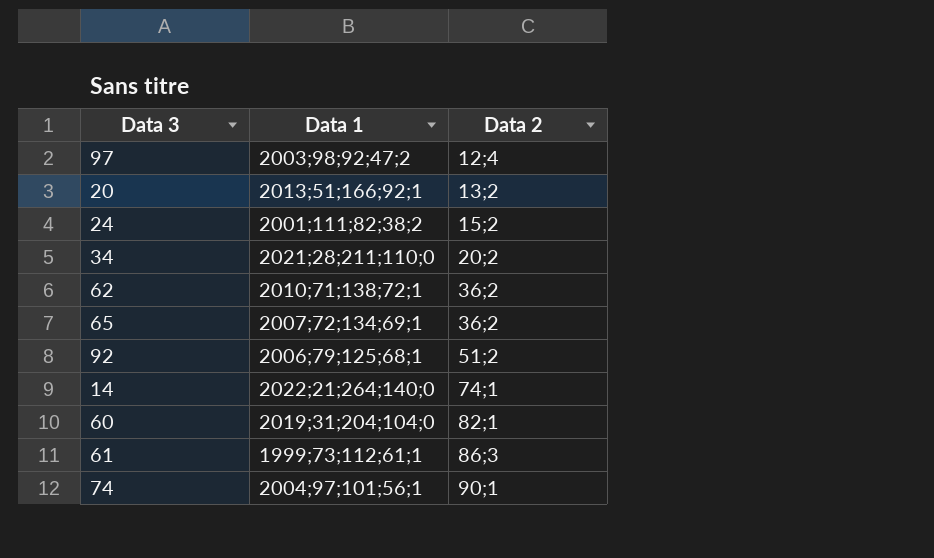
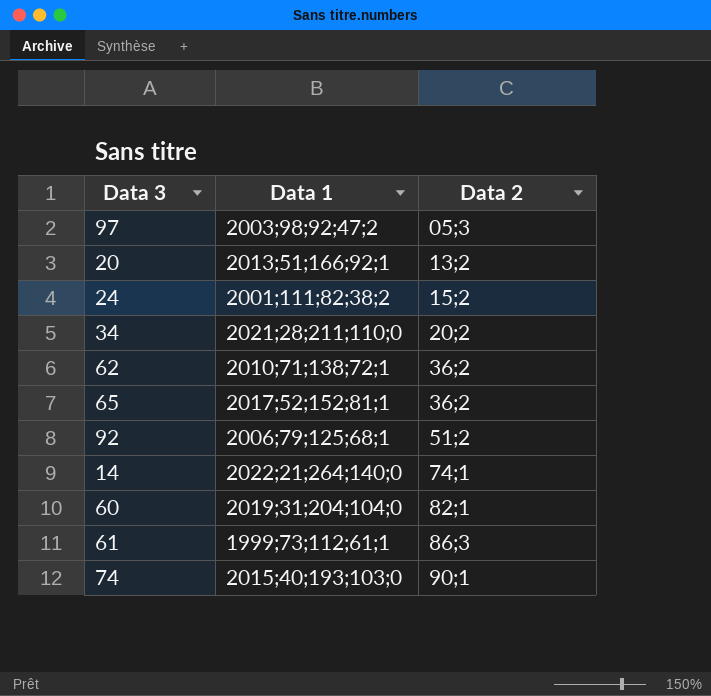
97 | Data 2: 12;4 -> 05;3
65 | Data 1: 2007;72;134;69;1 -> 2017;52;152;81;1
74 | Data 1: 2004;97;101;56;1 -> 2015;40;193;103;0

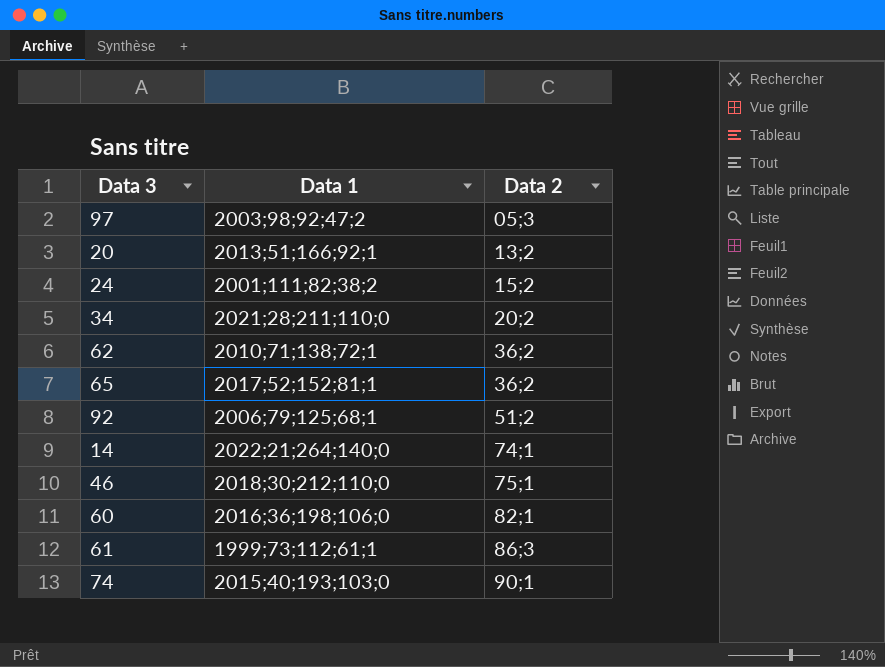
row 46: none -> 2018;30;212;110;0 | 75;1
60 | Data 1: 2019;31;204;104;0 -> 2016;36;198;106;0

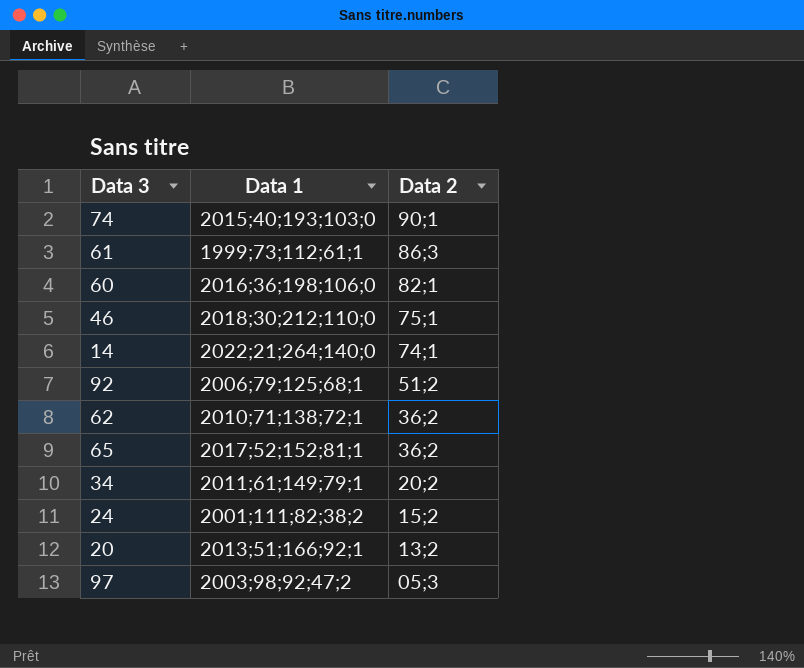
row order: Data 2 ascending -> Data 2 descending
34 | Data 1: 2021;28;211;110;0 -> 2011;61;149;79;1

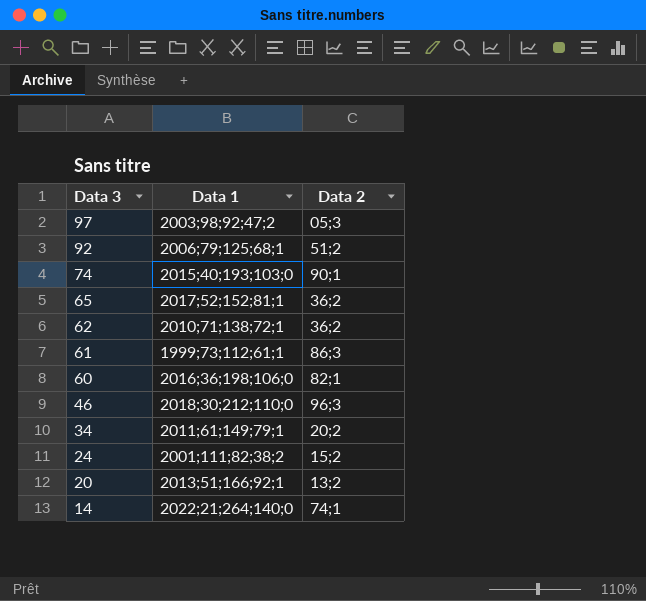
row order: Data 2 descending -> Data 3 descending
46 | Data 2: 75;1 -> 96;3

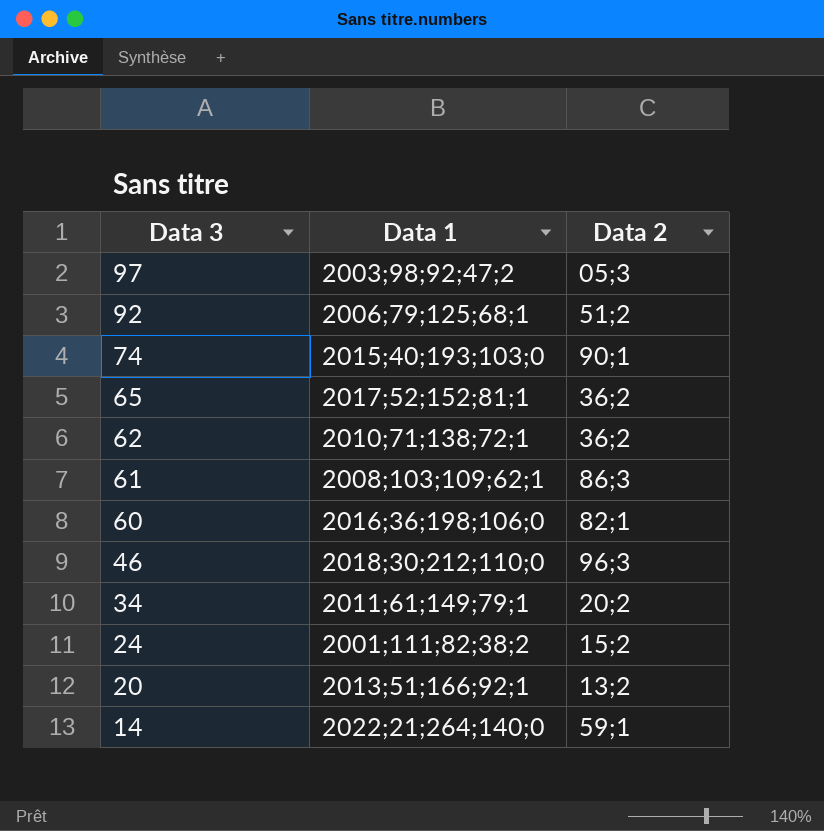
61 | Data 1: 1999;73;112;61;1 -> 2008;103;109;62;1
14 | Data 2: 74;1 -> 59;1

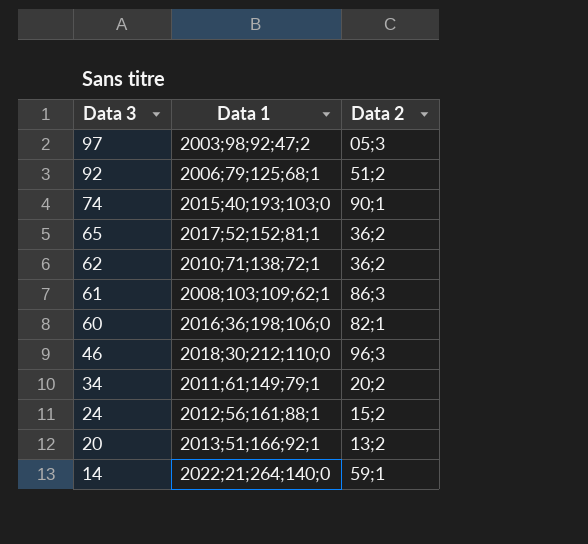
24 | Data 1: 2001;111;82;38;2 -> 2012;56;161;88;1

